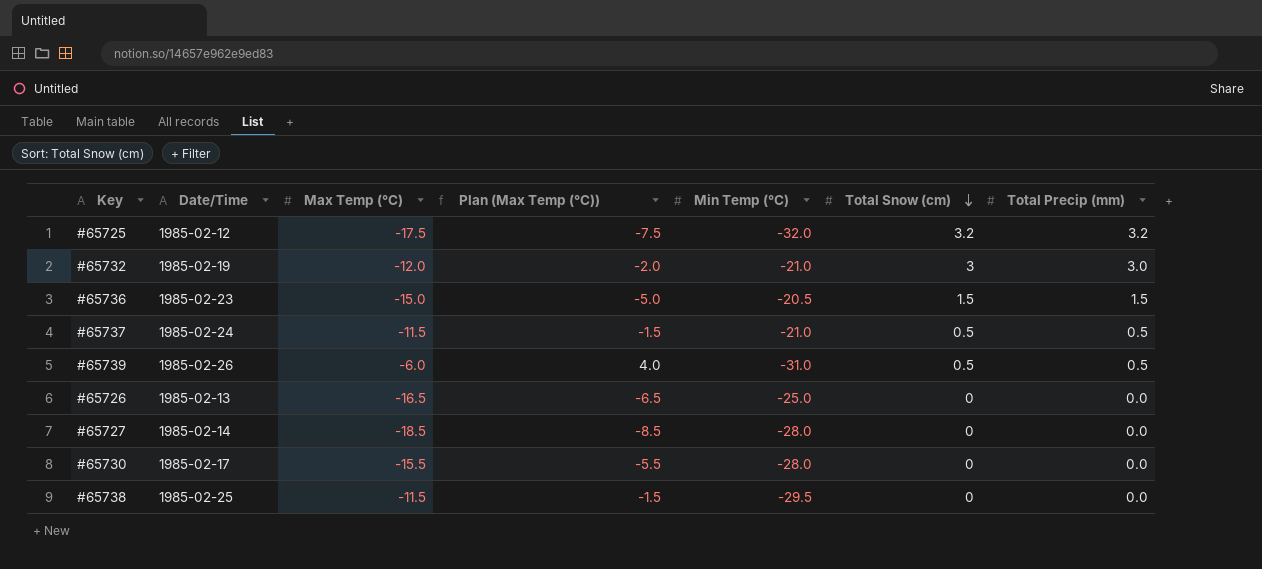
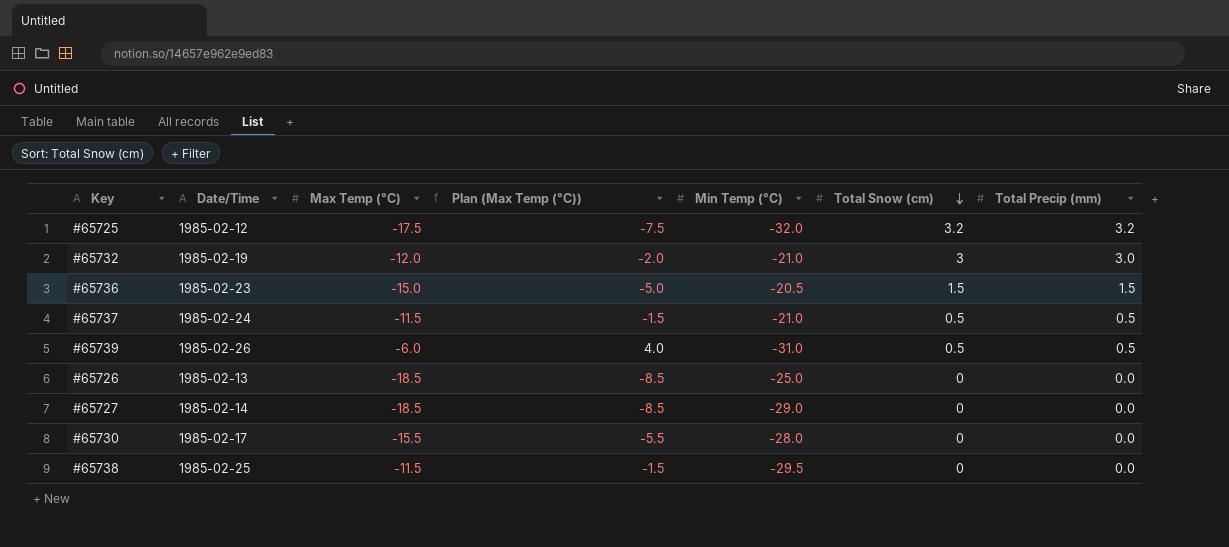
#65726 | Max Temp (°C): -16.5 -> -18.5
#65726 | Plan (Max Temp (°C)): -6.5 -> -8.5
#65727 | Min Temp (°C): -28.0 -> -29.0

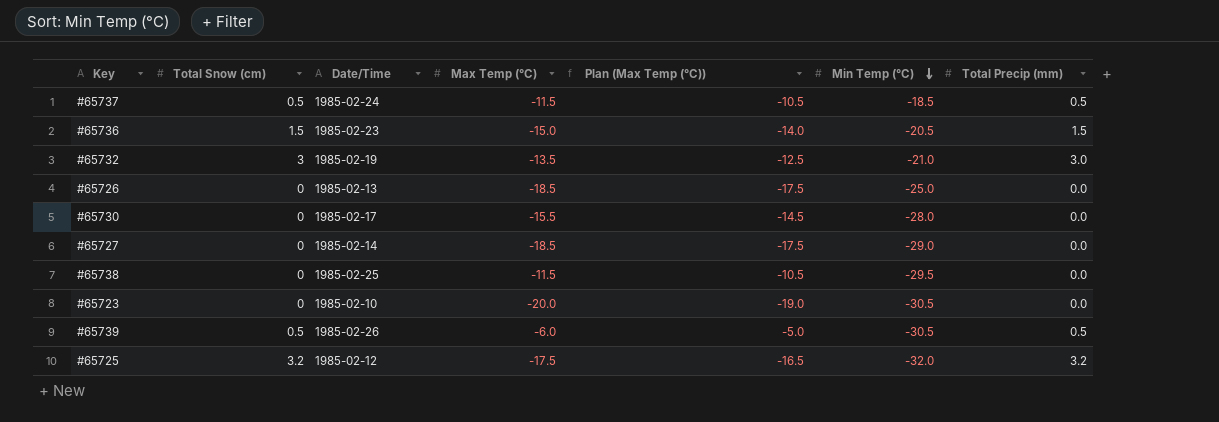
row order: Total Snow (cm) descending -> Min Temp (°C) descending
column Total Snow (cm) | position: 6 -> 2
column Plan (Max Temp (°C)) | formula: [Max Temp (°C)] + 10 -> [Max Temp (°C)] + 1
#65737 | Min Temp (°C): -21.0 -> -18.5
#65732 | Max Temp (°C): -12.0 -> -13.5
row #65723: none -> 0 | 1985-02-10 | -20.0 | -19.0 | -30.5 | 0.0
#65739 | Min Temp (°C): -31.0 -> -30.5

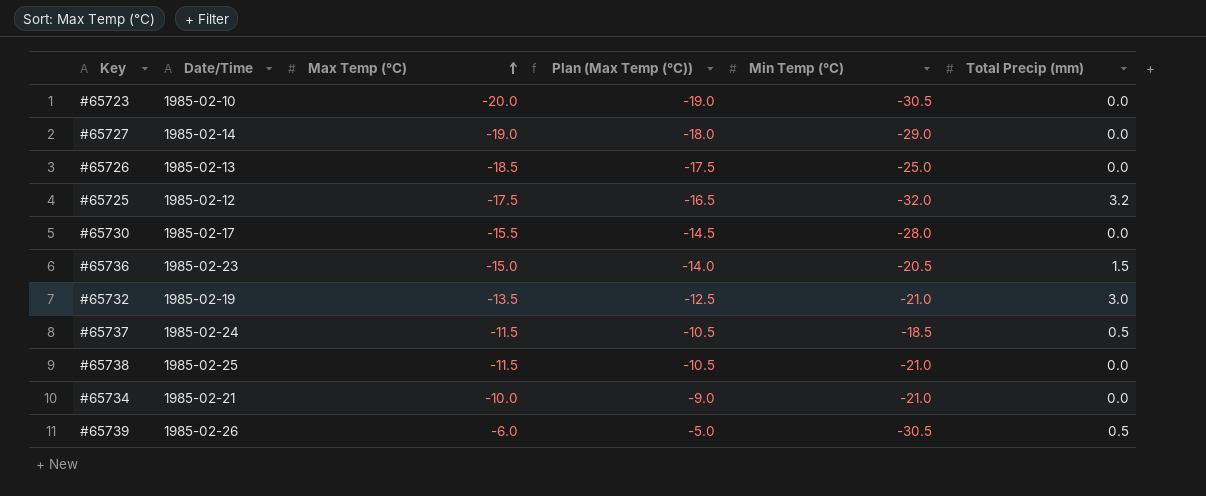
row order: Min Temp (°C) descending -> Max Temp (°C) ascending
column Total Snow (cm) | position: 2 -> none
#65727 | Max Temp (°C): -18.5 -> -19.0
#65727 | Plan (Max Temp (°C)): -17.5 -> -18.0
#65738 | Min Temp (°C): -29.5 -> -21.0
row #65734: none -> 1985-02-21 | -10.0 | -9.0 | -21.0 | 0.0

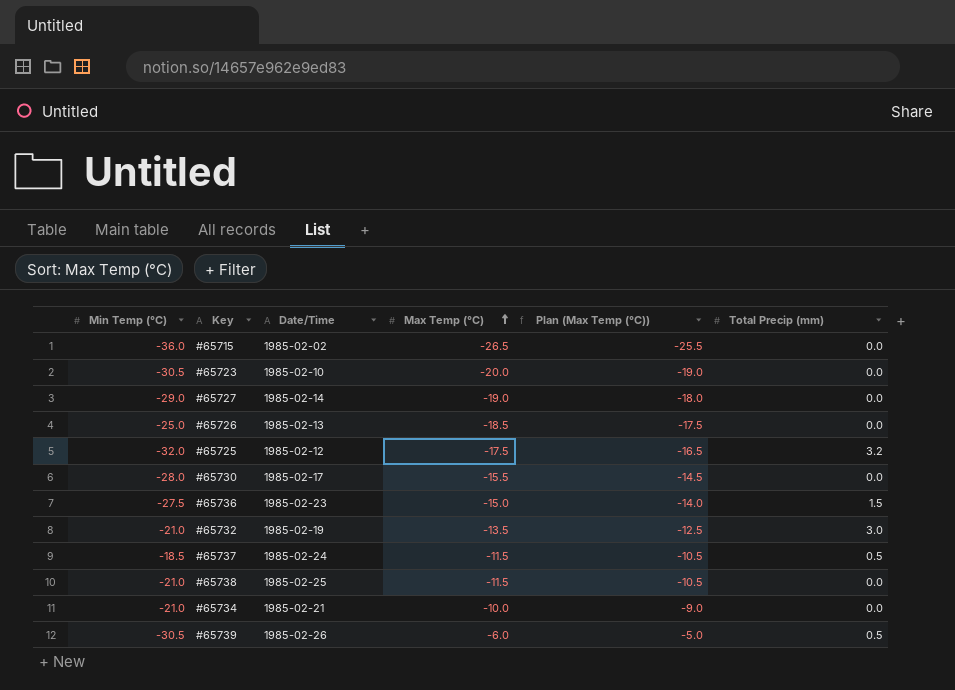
column Min Temp (°C) | position: 5 -> 1
row #65715: none -> -36.0 | 1985-02-02 | -26.5 | -25.5 | 0.0
#65736 | Min Temp (°C): -20.5 -> -27.5

